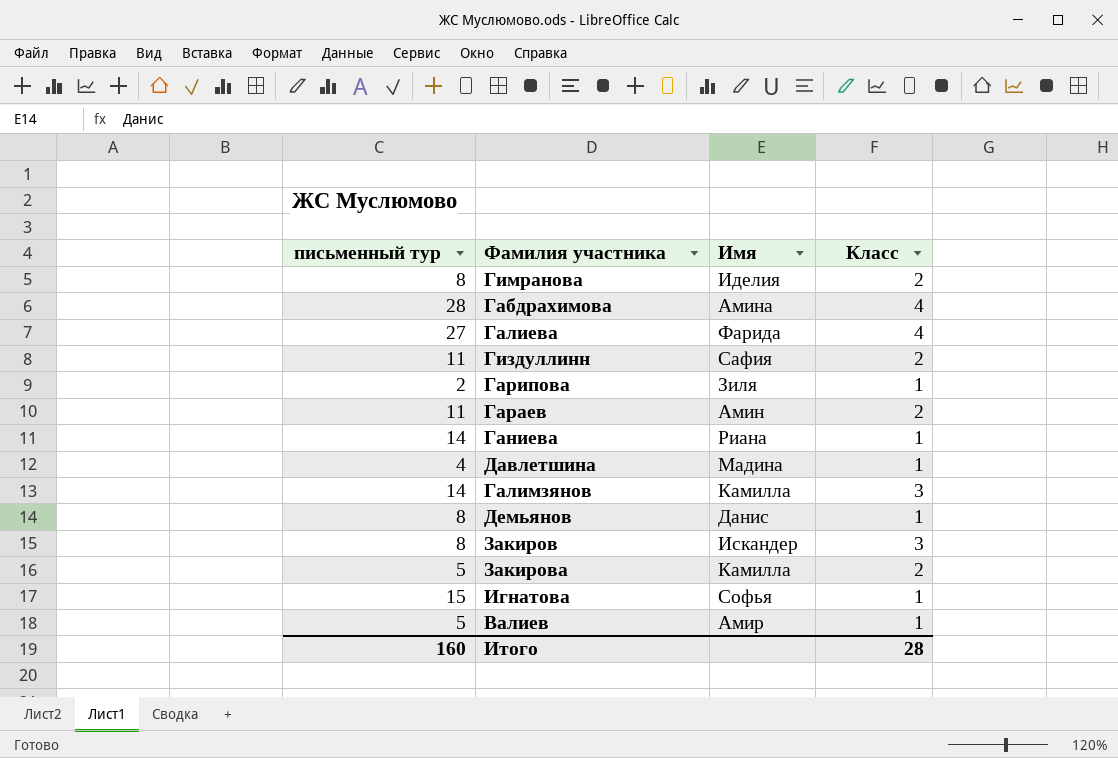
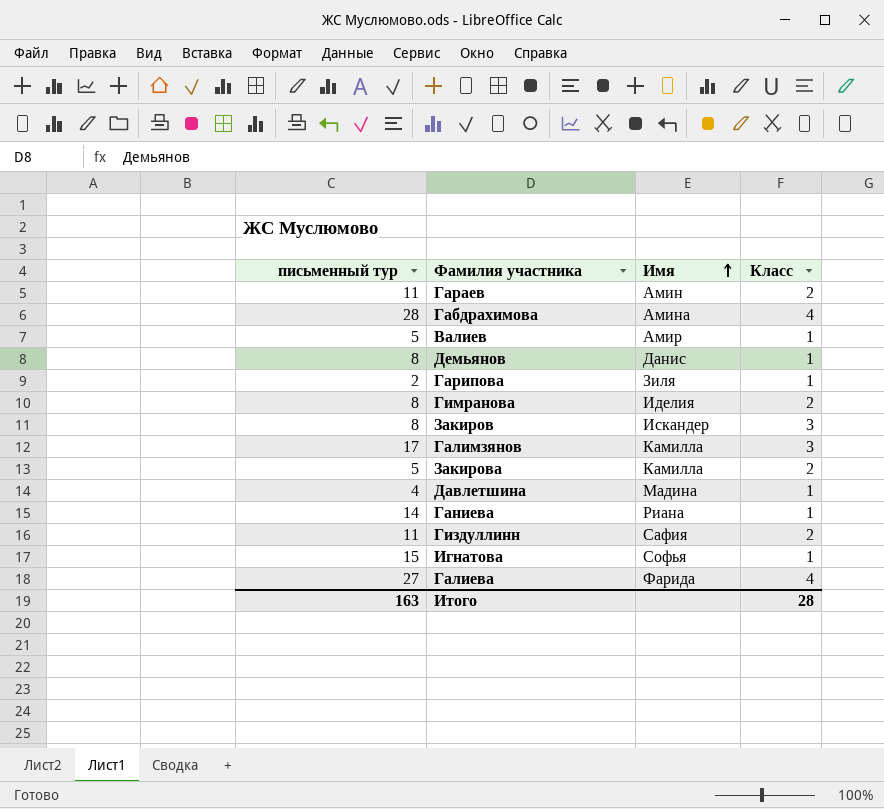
row order: none -> Имя ascending
Галимзянов | письменный тур: 14 -> 17
Итого | письменный тур: 160 -> 163

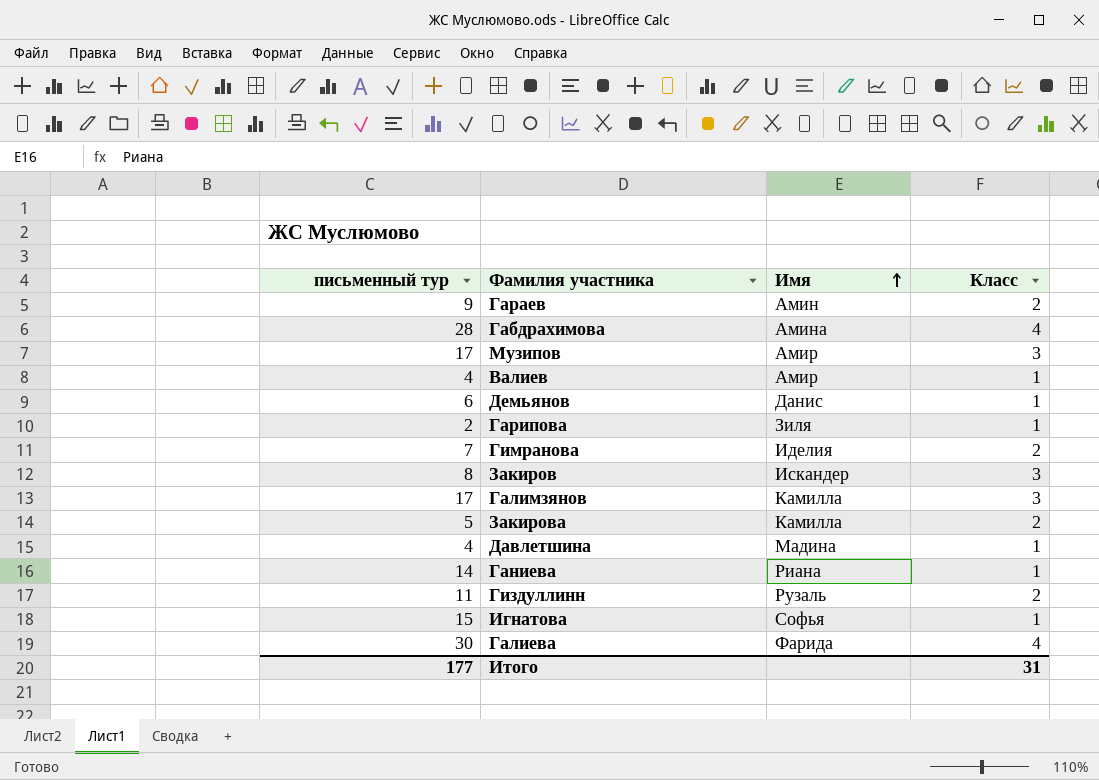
Гараев | письменный тур: 11 -> 9
row Музипов: none -> 17 | Амир | 3
Валиев | письменный тур: 5 -> 4
Демьянов | письменный тур: 8 -> 6
Гимранова | письменный тур: 8 -> 7
Гиздуллинн | Имя: Сафия -> Рузаль
Галиева | письменный тур: 27 -> 30
Итого | письменный тур: 163 -> 177
Итого | Класс: 28 -> 31

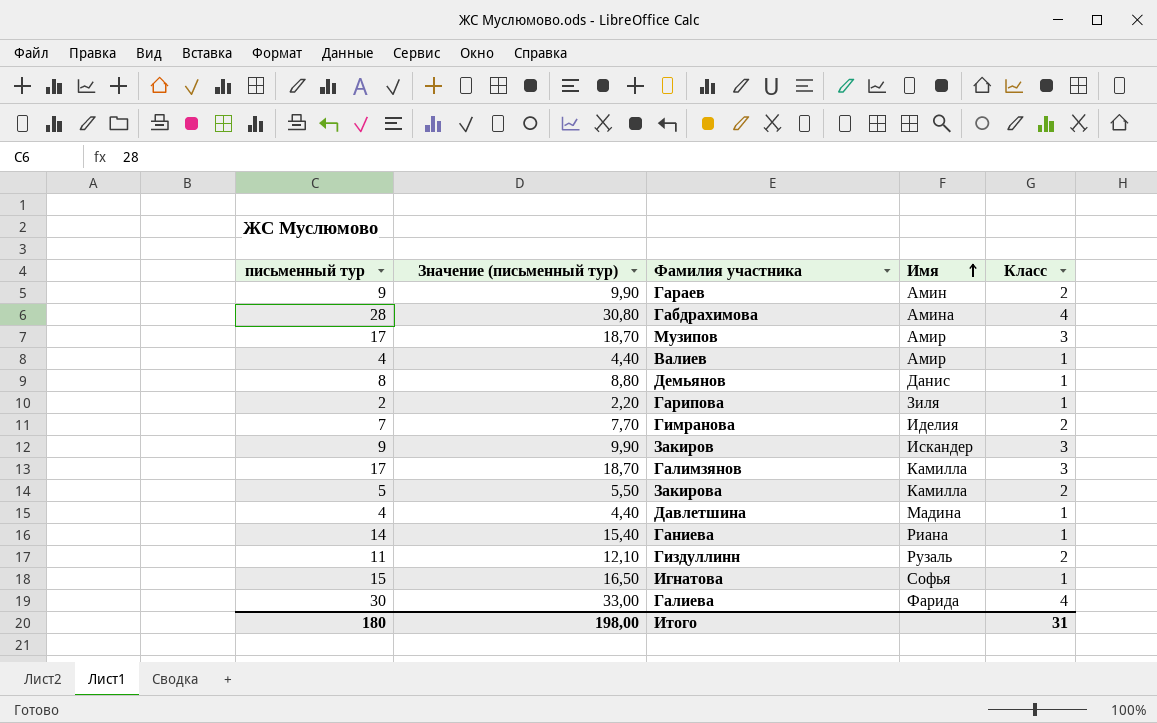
column Значение (письменный тур) | formula: none -> [письменный тур] * 1,1
Демьянов | письменный тур: 6 -> 8
Закиров | письменный тур: 8 -> 9
Итого | письменный тур: 177 -> 180

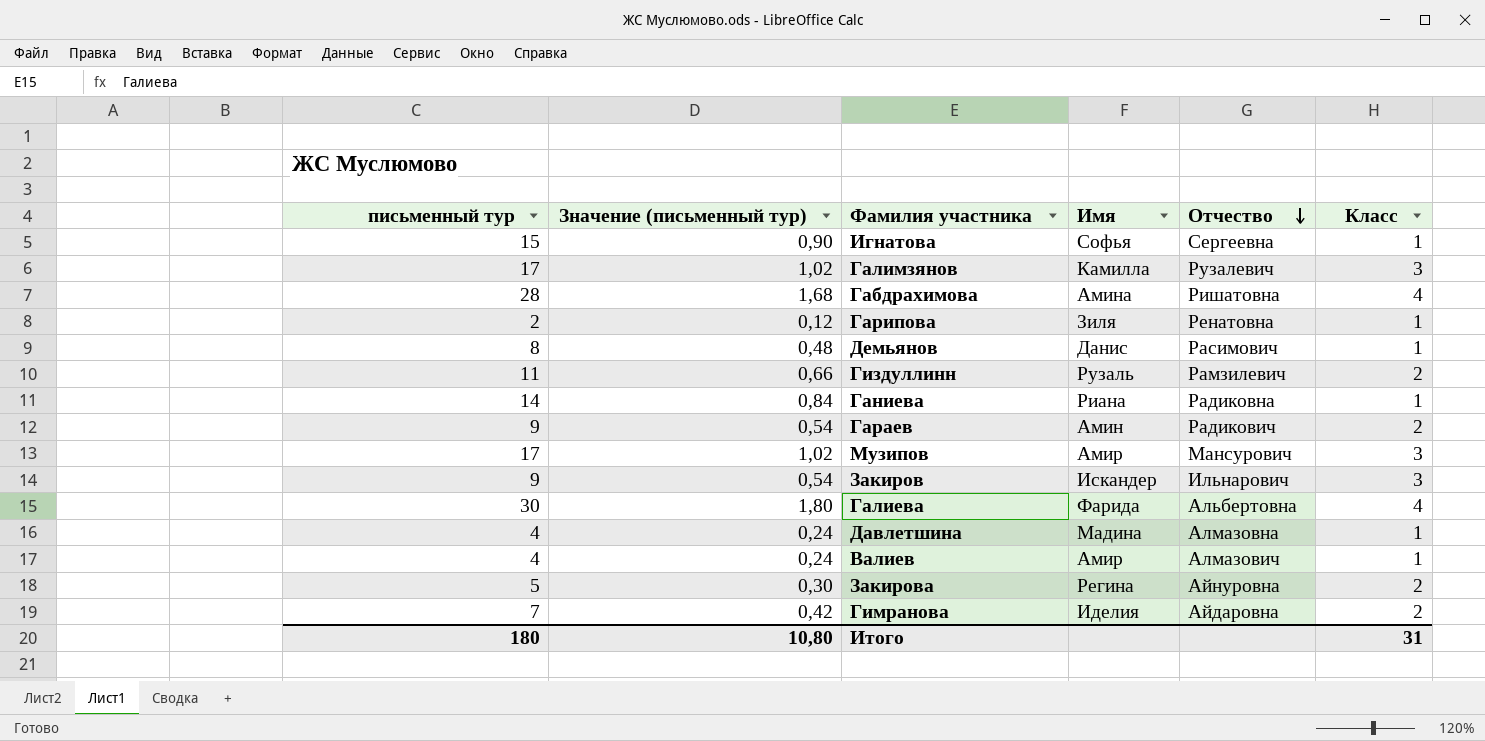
row order: Имя ascending -> Отчество descending
column Значение (письменный тур) | formula: [письменный тур] * 1,1 -> [письменный тур] * 0,06
column Отчество | position: none -> 5
Закирова | Имя: Камилла -> Регина
Итого | Значение (письменный тур): 198,00 -> 10,80

